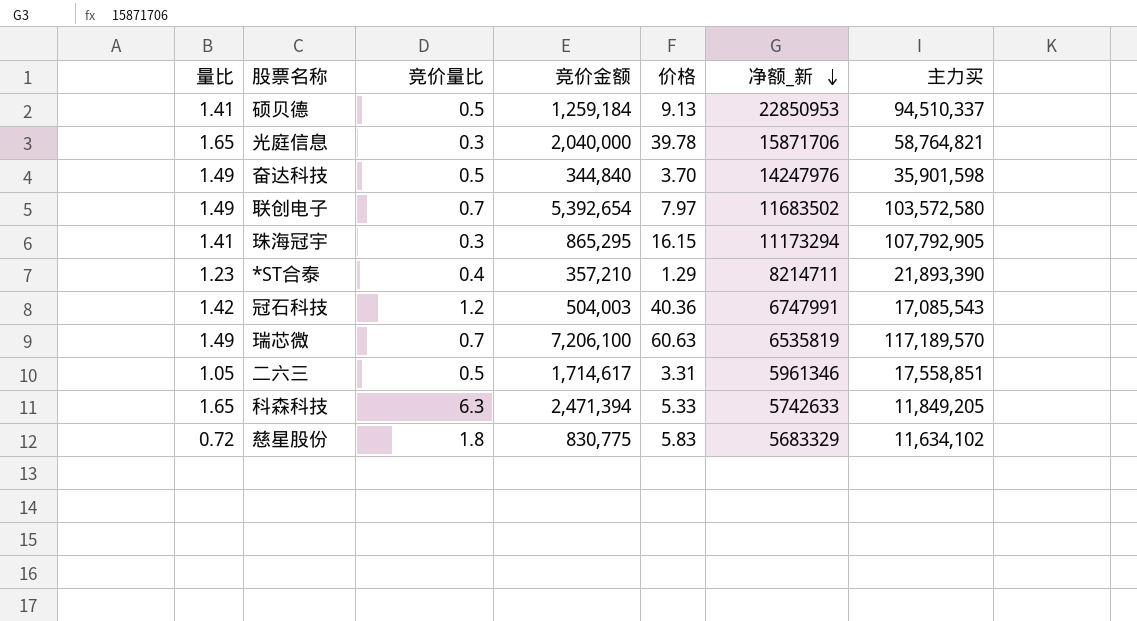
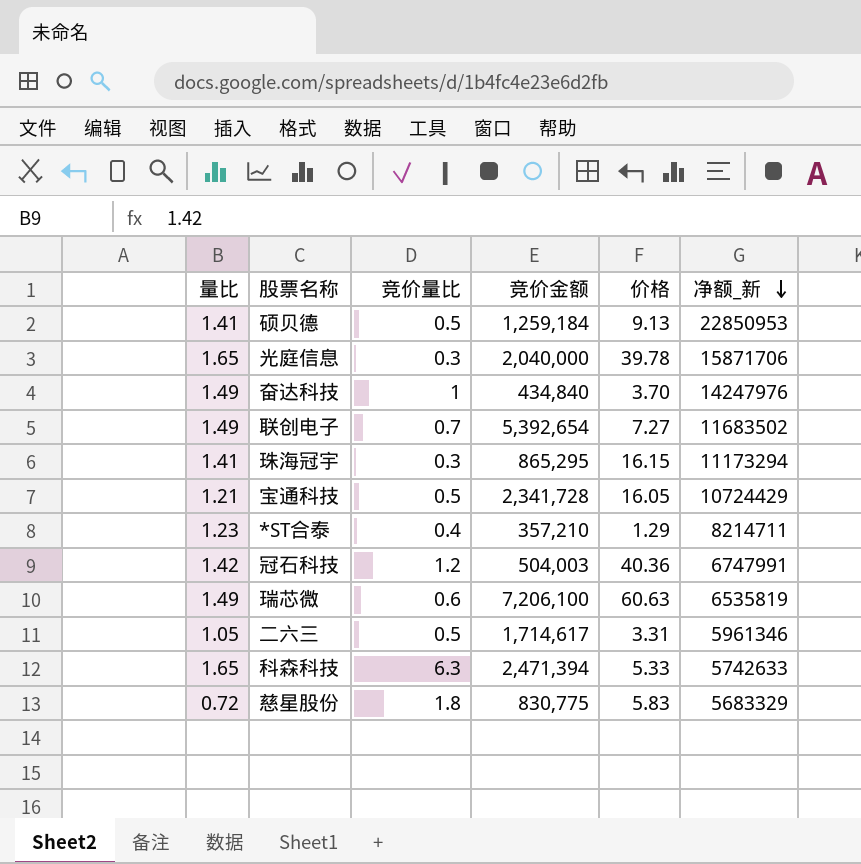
column 主力买 | position: 7 -> none
奋达科技 | 竞价量比: 0.5 -> 1
奋达科技 | 竞价金额: 344,840 -> 434,840
联创电子 | 价格: 7.97 -> 7.27
row 宝通科技: none -> 1.21 | 0.5 | 2,341,728 | 16.05 | 10724429
瑞芯微 | 竞价量比: 0.7 -> 0.6

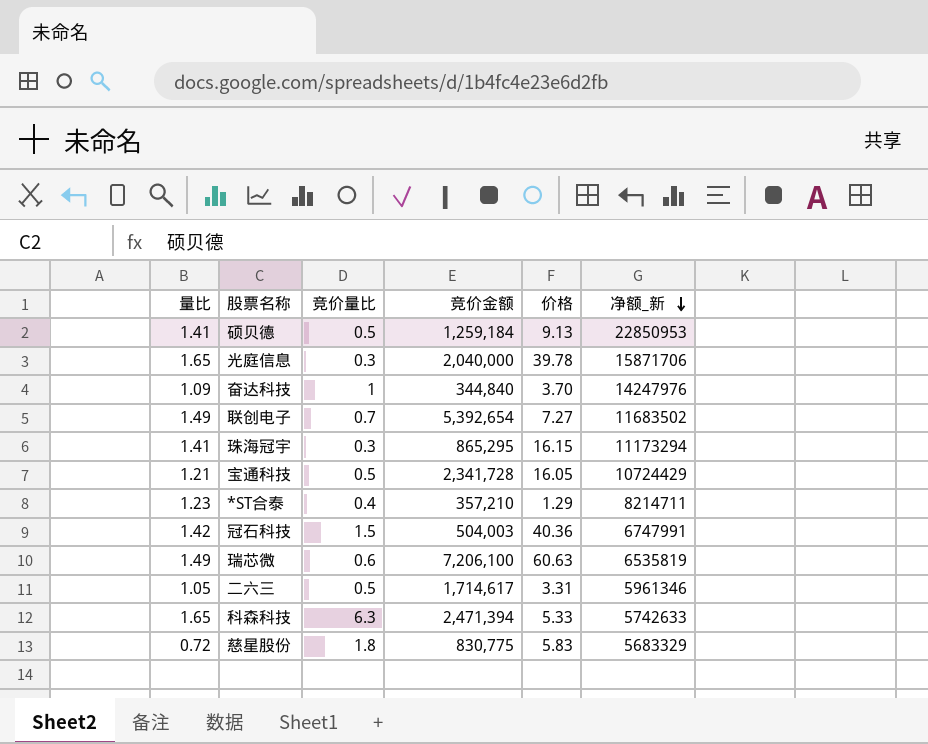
奋达科技 | 量比: 1.49 -> 1.09
奋达科技 | 竞价金额: 434,840 -> 344,840
冠石科技 | 竞价量比: 1.2 -> 1.5

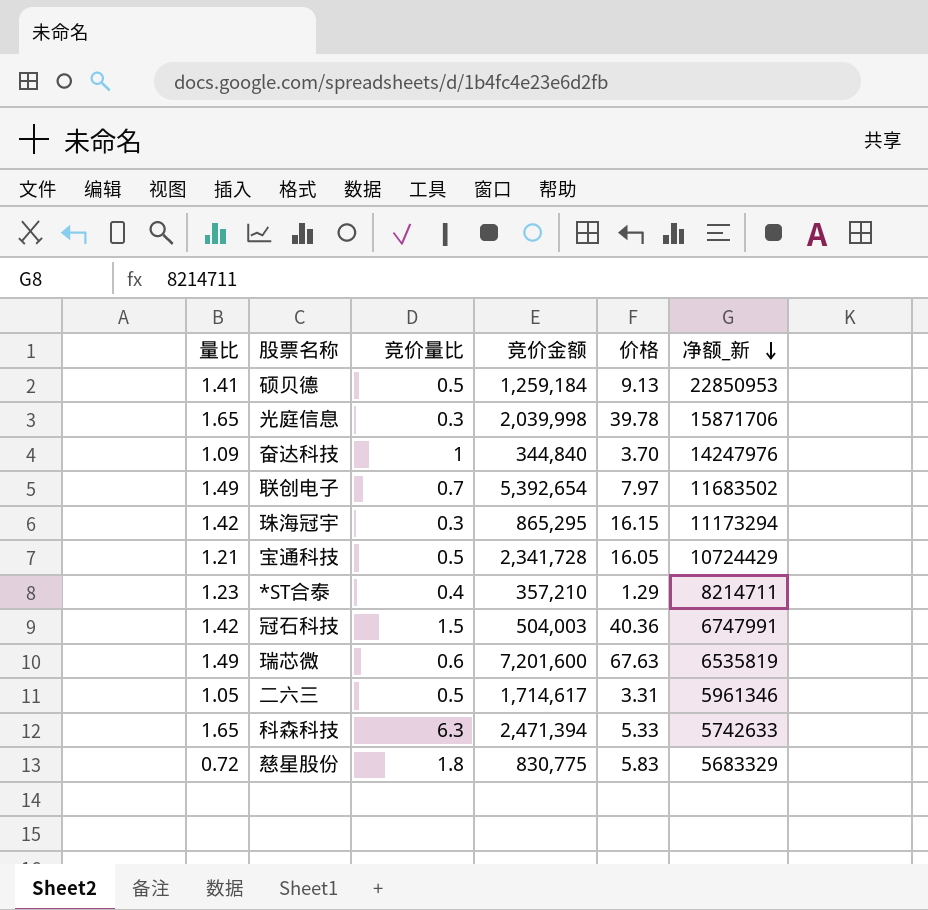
光庭信息 | 竞价金额: 2,040,000 -> 2,039,998
联创电子 | 价格: 7.27 -> 7.97
珠海冠宇 | 量比: 1.41 -> 1.42
瑞芯微 | 竞价金额: 7,206,100 -> 7,201,600
瑞芯微 | 价格: 60.63 -> 67.63

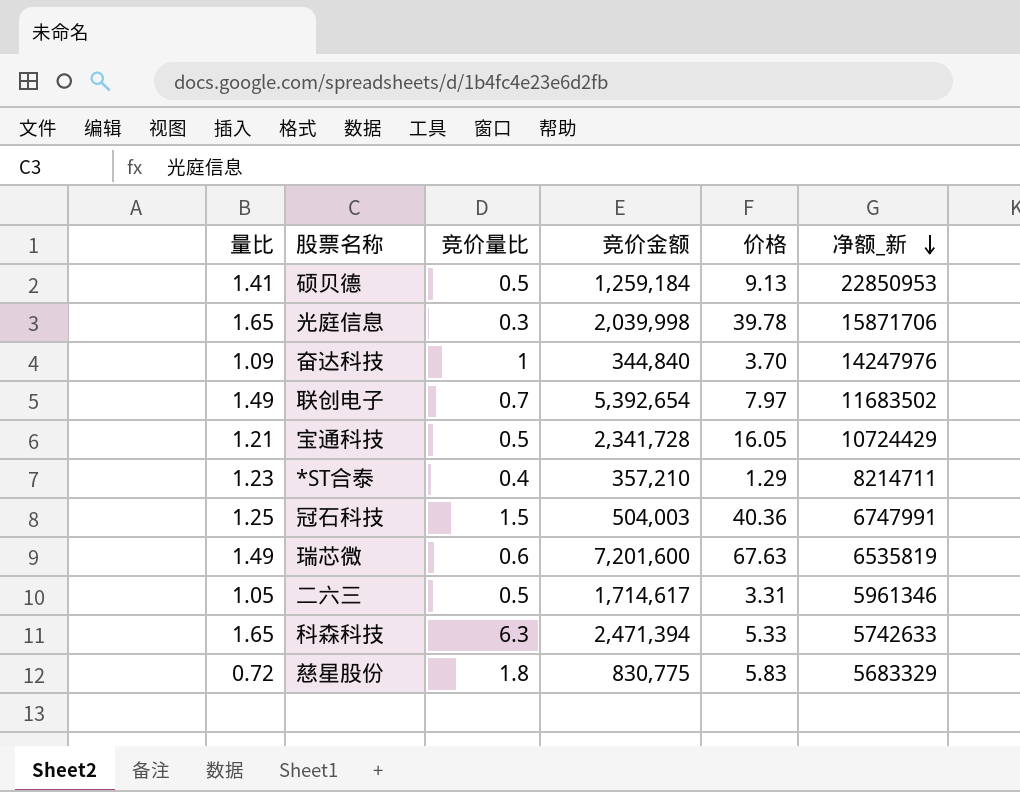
row 珠海冠宇: 1.42 | 0.3 | 865,295 | 16.15 | 11173294 -> none
冠石科技 | 量比: 1.42 -> 1.25

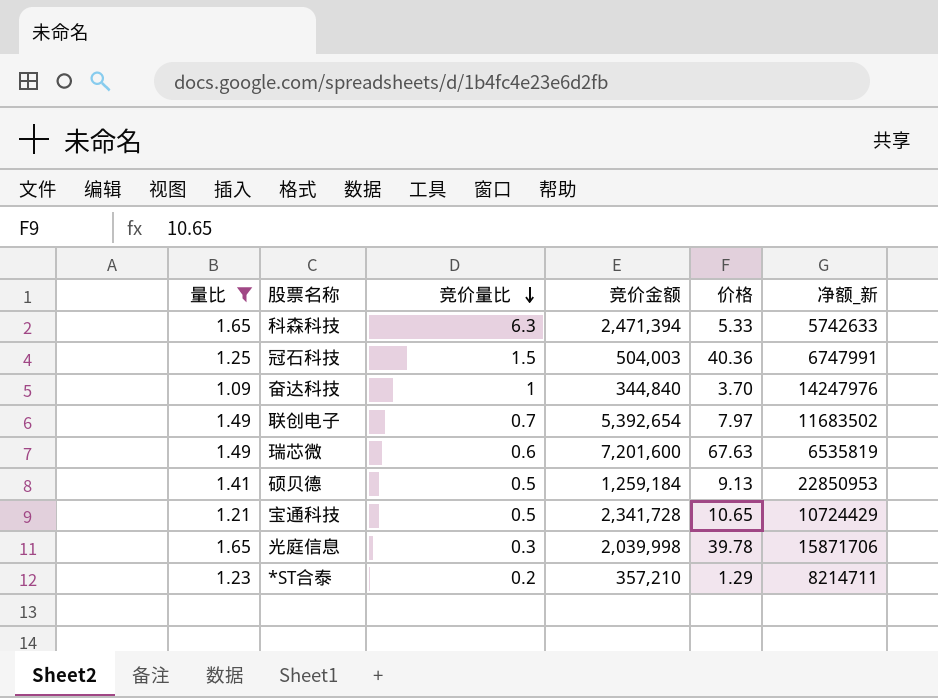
filter: none -> 量比 >= 1.09
row order: 净额_新 descending -> 竞价量比 descending
宝通科技 | 价格: 16.05 -> 10.65
*ST合泰 | 竞价量比: 0.4 -> 0.2

